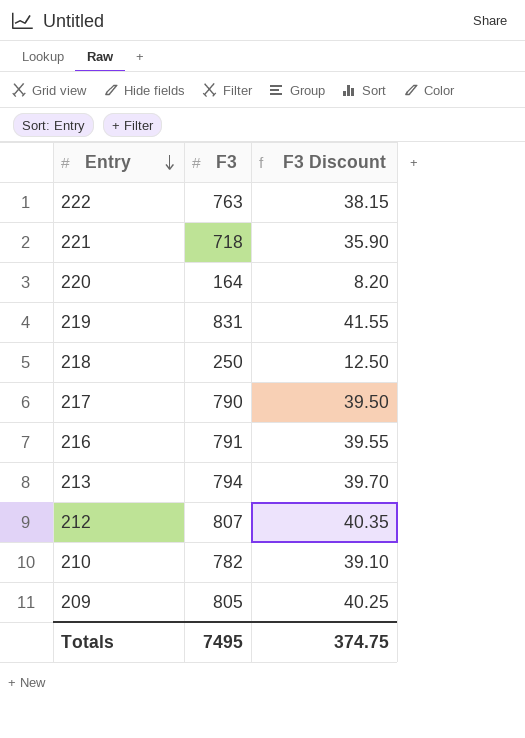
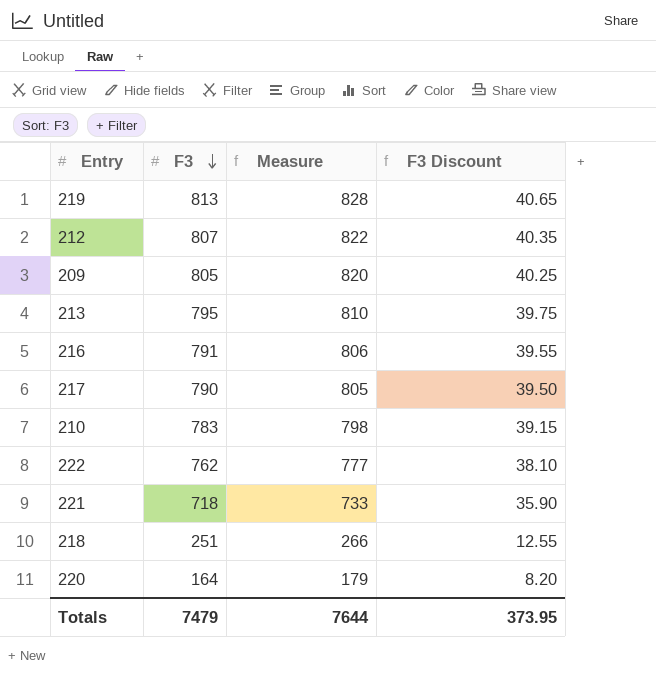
row order: Entry descending -> F3 descending
column Measure | formula: none -> [F3] + 15
219 | F3: 831 -> 813
219 | F3 Discount: 41.55 -> 40.65
213 | F3: 794 -> 795
213 | F3 Discount: 39.70 -> 39.75
210 | F3: 782 -> 783
210 | F3 Discount: 39.10 -> 39.15
222 | F3: 763 -> 762
222 | F3 Discount: 38.15 -> 38.10
218 | F3: 250 -> 251
218 | F3 Discount: 12.50 -> 12.55
Totals | F3: 7495 -> 7479
Totals | F3 Discount: 374.75 -> 373.95

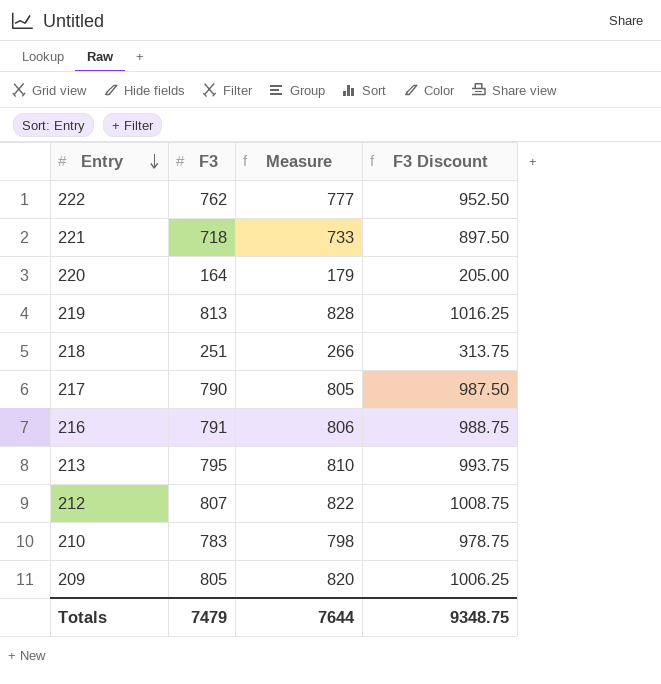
row order: F3 descending -> Entry descending
column F3 Discount | formula: [F3] * 0.05 -> [F3] * 1.25
Totals | F3 Discount: 373.95 -> 9348.75

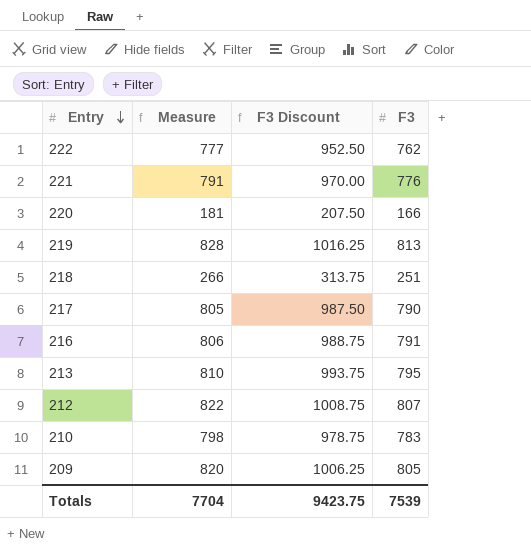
column F3 | position: 2 -> 4
221 | Measure: 733 -> 791
221 | F3 Discount: 897.50 -> 970.00
221 | F3: 718 -> 776
220 | Measure: 179 -> 181
220 | F3 Discount: 205.00 -> 207.50
220 | F3: 164 -> 166
Totals | Measure: 7644 -> 7704
Totals | F3 Discount: 9348.75 -> 9423.75
Totals | F3: 7479 -> 7539

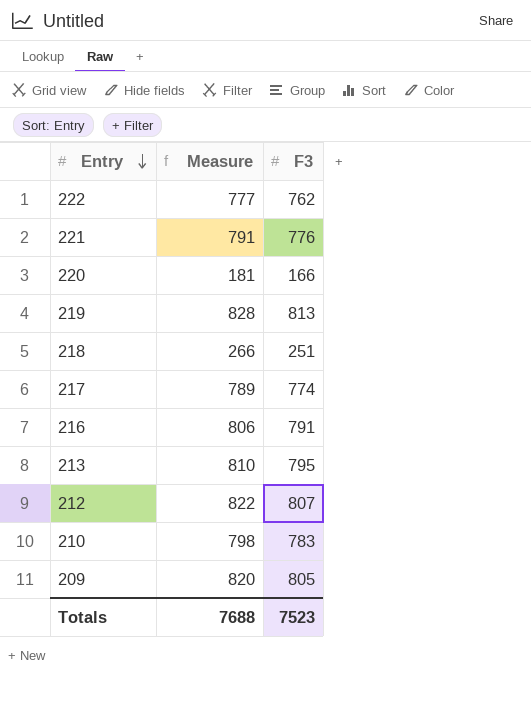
column F3 Discount | formula: [F3] * 1.25 -> none
217 | Measure: 805 -> 789
217 | F3: 790 -> 774
Totals | Measure: 7704 -> 7688
Totals | F3: 7539 -> 7523

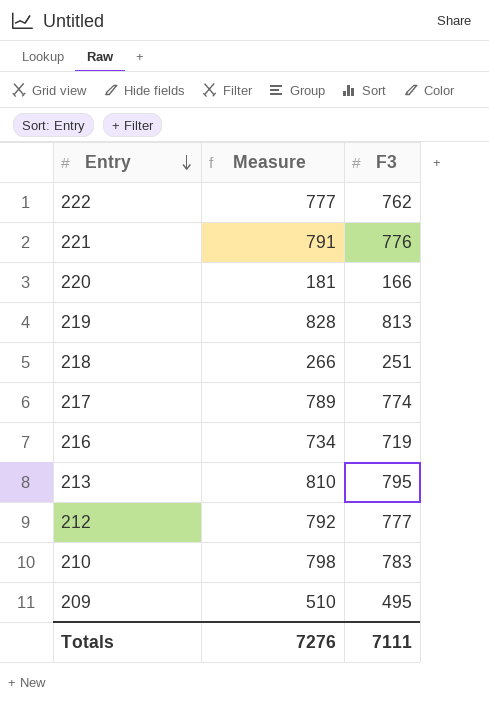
216 | Measure: 806 -> 734
216 | F3: 791 -> 719
212 | Measure: 822 -> 792
212 | F3: 807 -> 777
209 | Measure: 820 -> 510
209 | F3: 805 -> 495
Totals | Measure: 7688 -> 7276
Totals | F3: 7523 -> 7111

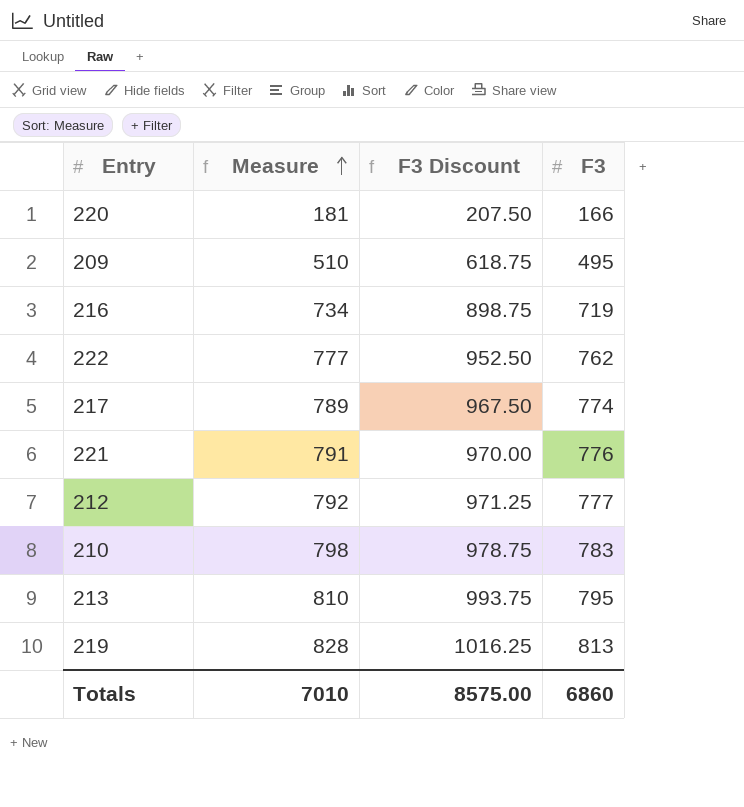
row order: Entry descending -> Measure ascending
column F3 Discount | formula: none -> [F3] * 1.25
row 218: 266 | 251 -> none
Totals | Measure: 7276 -> 7010
Totals | F3: 7111 -> 6860

